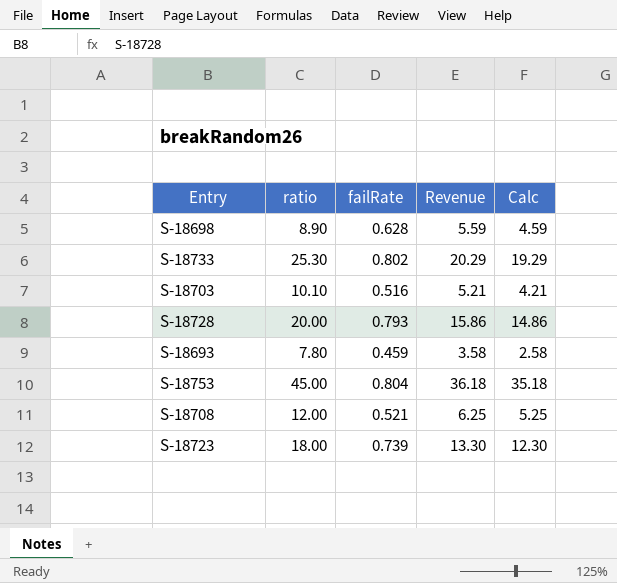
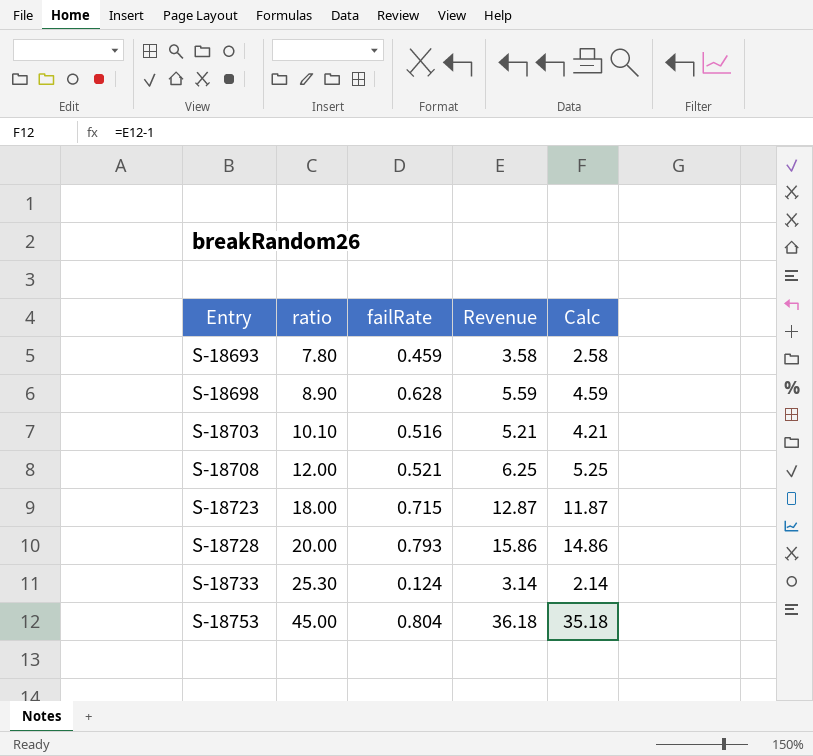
row order: none -> Entry ascending
S-18723 | failRate: 0.739 -> 0.715
S-18723 | Revenue: 13.30 -> 12.87
S-18723 | Calc: 12.30 -> 11.87
S-18733 | failRate: 0.802 -> 0.124
S-18733 | Revenue: 20.29 -> 3.14
S-18733 | Calc: 19.29 -> 2.14

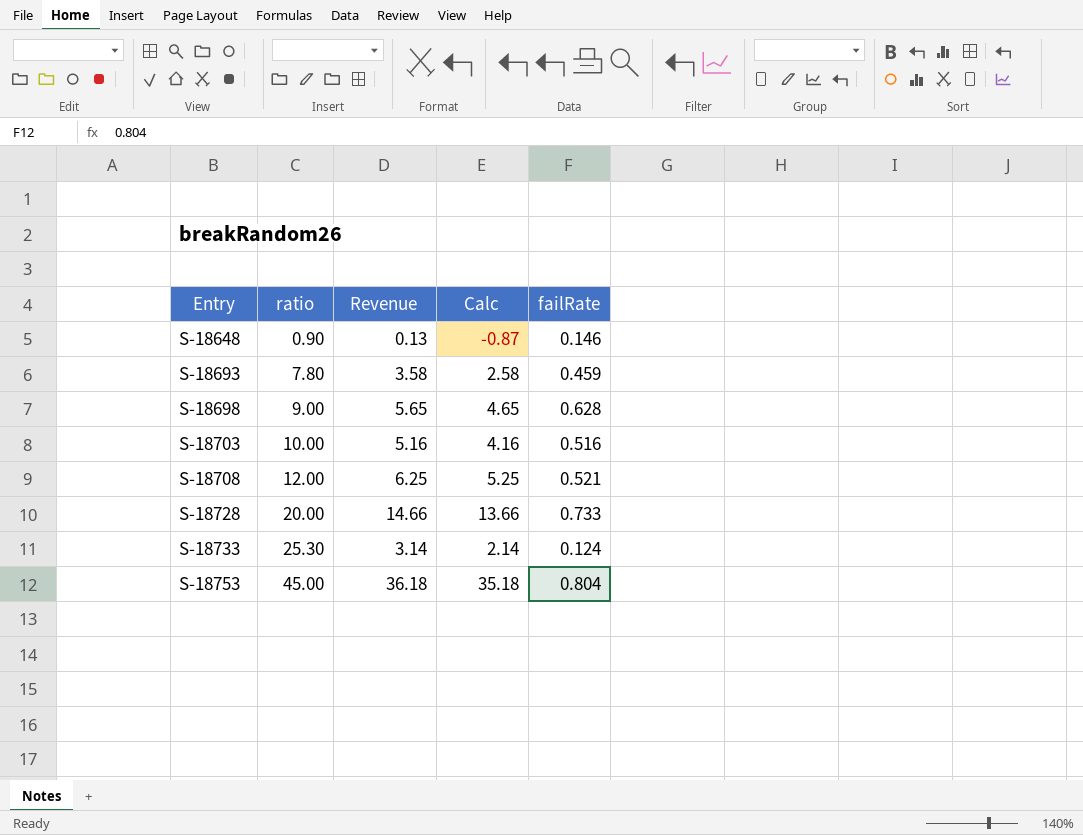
column failRate | position: 3 -> 5
row S-18723: 18.00 | 0.715 | 12.87 | 11.87 -> none
row S-18648: none -> 0.90 | 0.13 | -0.87 | 0.146
S-18698 | ratio: 8.90 -> 9.00
S-18698 | Revenue: 5.59 -> 5.65
S-18698 | Calc: 4.59 -> 4.65
S-18703 | ratio: 10.10 -> 10.00
S-18703 | Revenue: 5.21 -> 5.16
S-18703 | Calc: 4.21 -> 4.16
S-18728 | Revenue: 15.86 -> 14.66
S-18728 | Calc: 14.86 -> 13.66
S-18728 | failRate: 0.793 -> 0.733

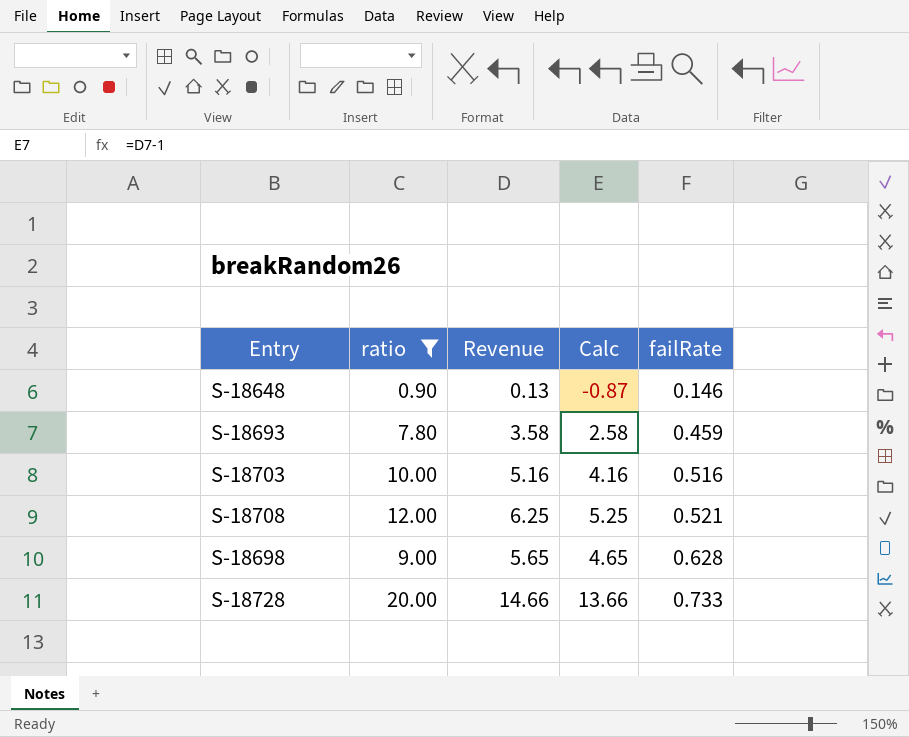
filter: none -> ratio <= 20.00
row order: Entry ascending -> failRate ascending

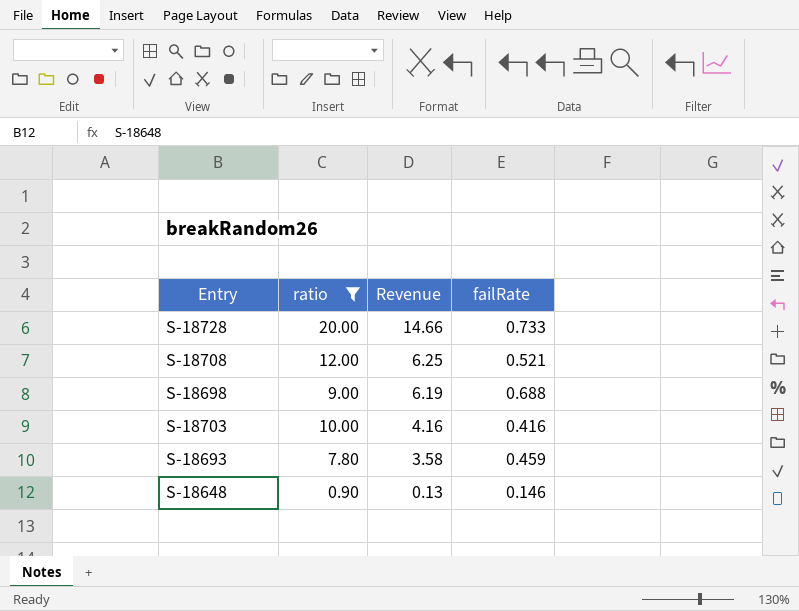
row order: failRate ascending -> Revenue descending
column Calc | formula: [Revenue] - 1 -> none
S-18698 | Revenue: 5.65 -> 6.19
S-18698 | failRate: 0.628 -> 0.688
S-18703 | Revenue: 5.16 -> 4.16
S-18703 | failRate: 0.516 -> 0.416

